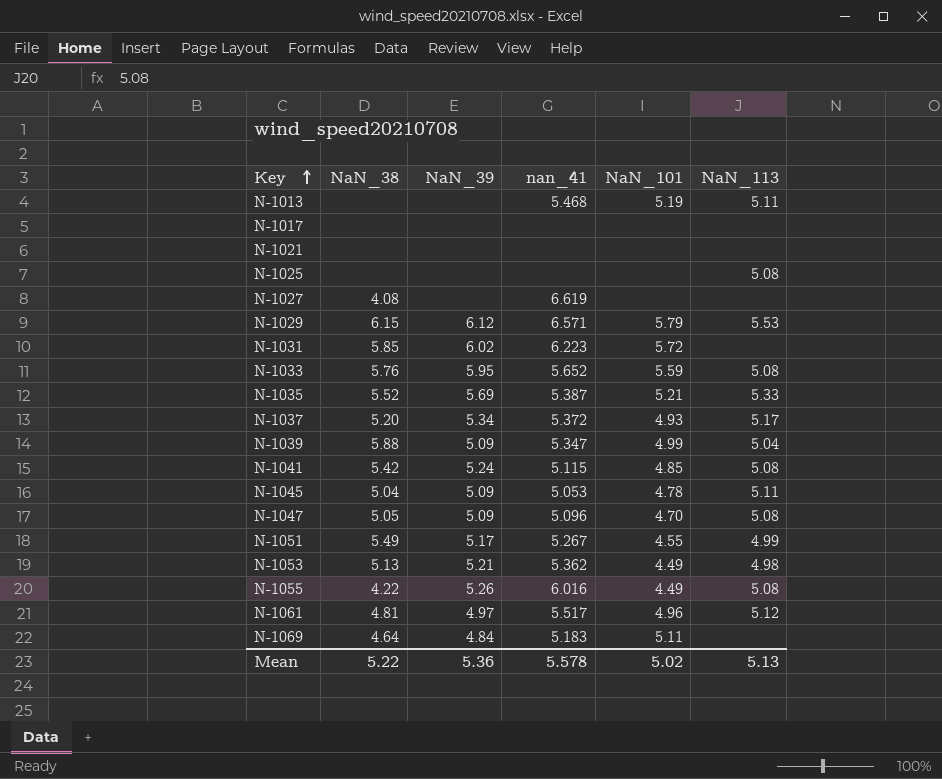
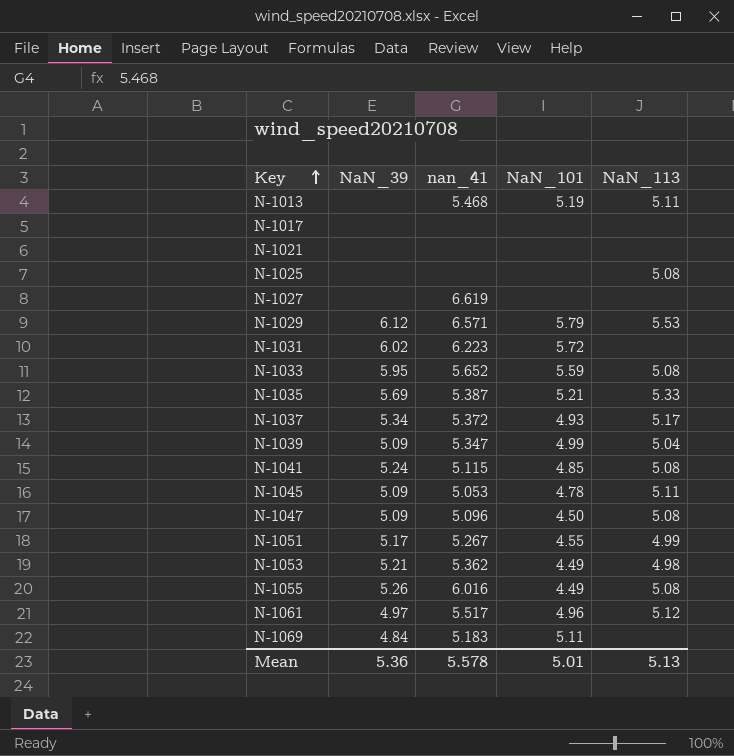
column NaN_38 | position: 2 -> none
N-1047 | NaN_101: 4.70 -> 4.50
Mean | NaN_101: 5.02 -> 5.01

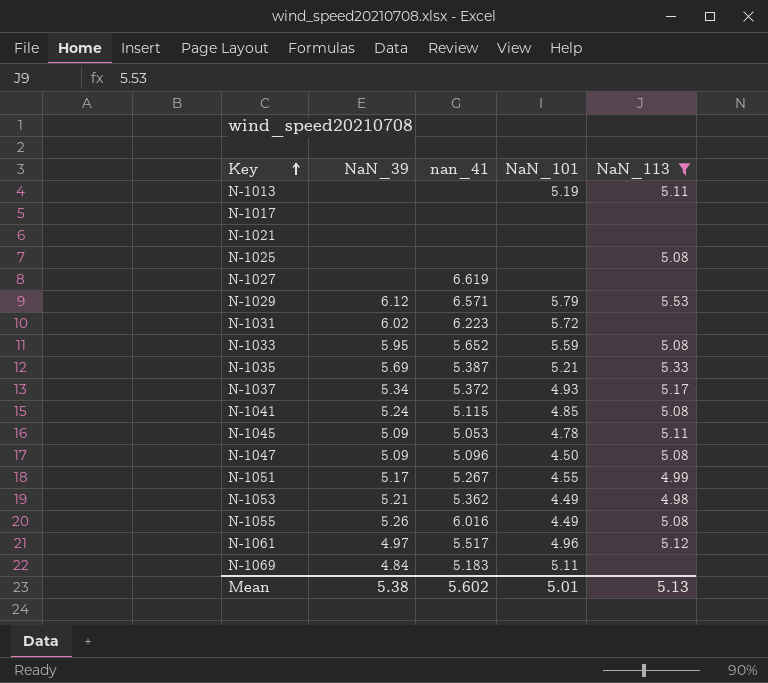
filter: none -> NaN_113 != 5.04
N-1013 | nan_41: 5.468 -> none
Mean | NaN_39: 5.36 -> 5.38
Mean | nan_41: 5.578 -> 5.602

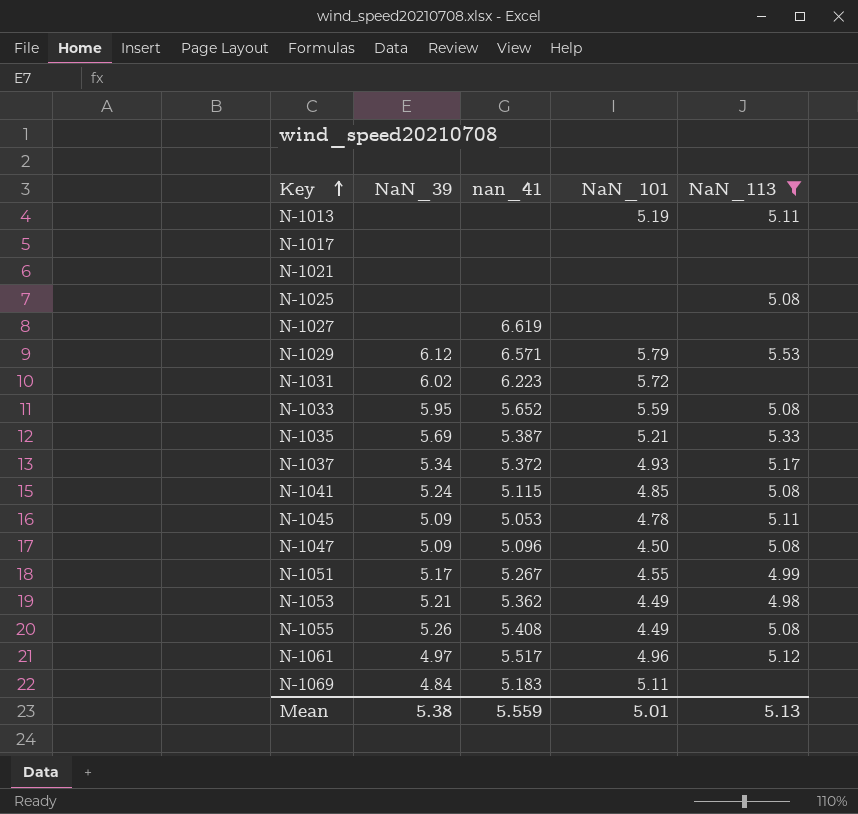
N-1055 | nan_41: 6.016 -> 5.408
Mean | nan_41: 5.602 -> 5.559

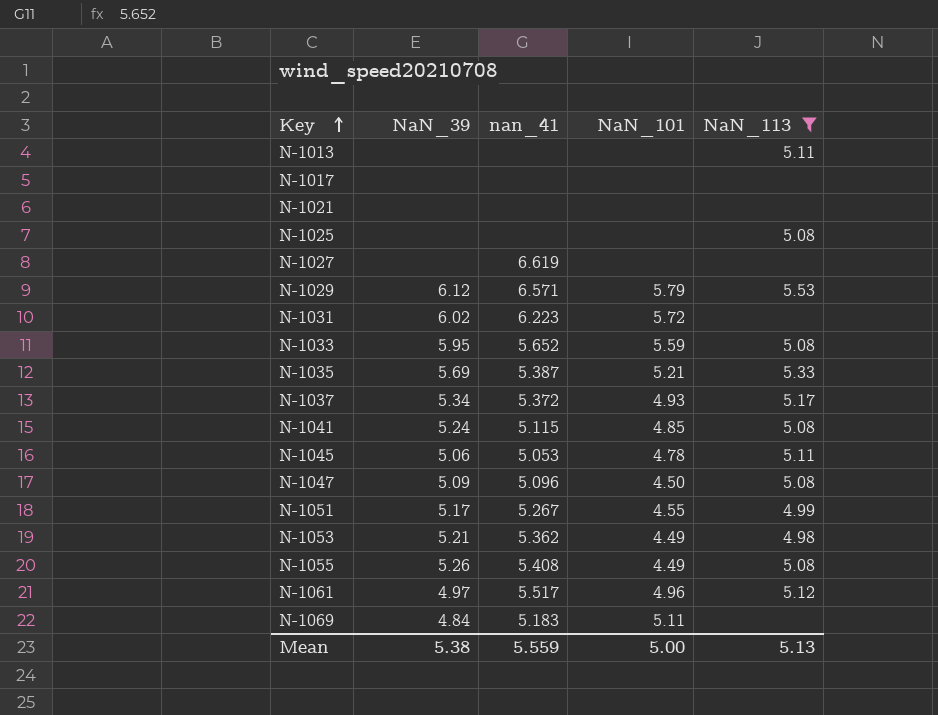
N-1013 | NaN_101: 5.19 -> none
N-1045 | NaN_39: 5.09 -> 5.06
Mean | NaN_101: 5.01 -> 5.00

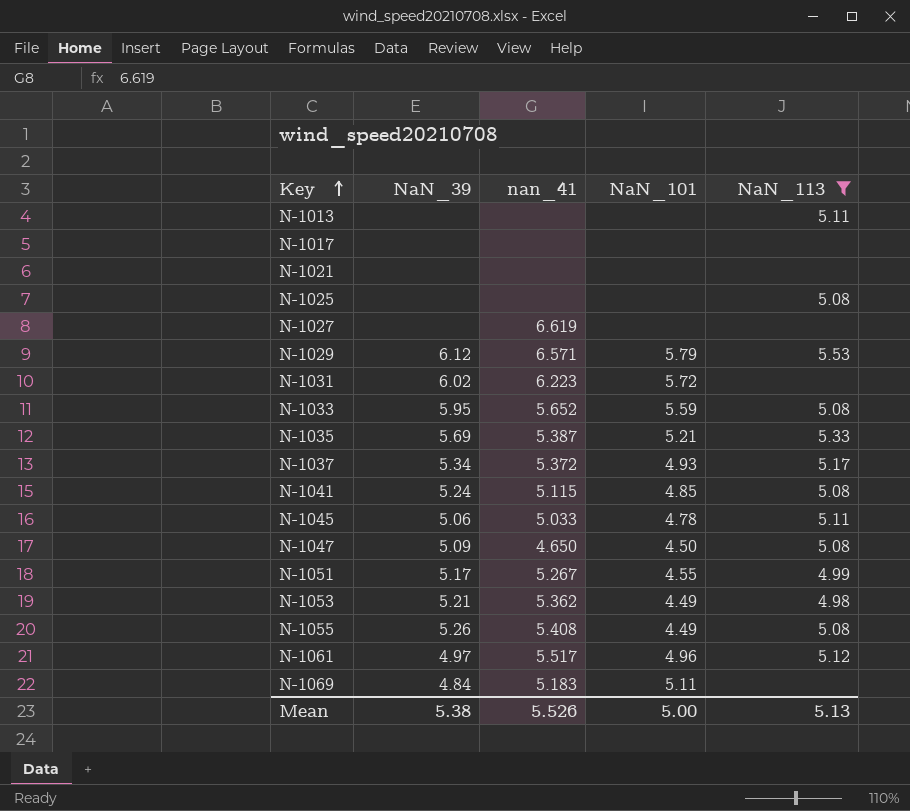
N-1045 | nan_41: 5.053 -> 5.033
N-1047 | nan_41: 5.096 -> 4.650
Mean | nan_41: 5.559 -> 5.526

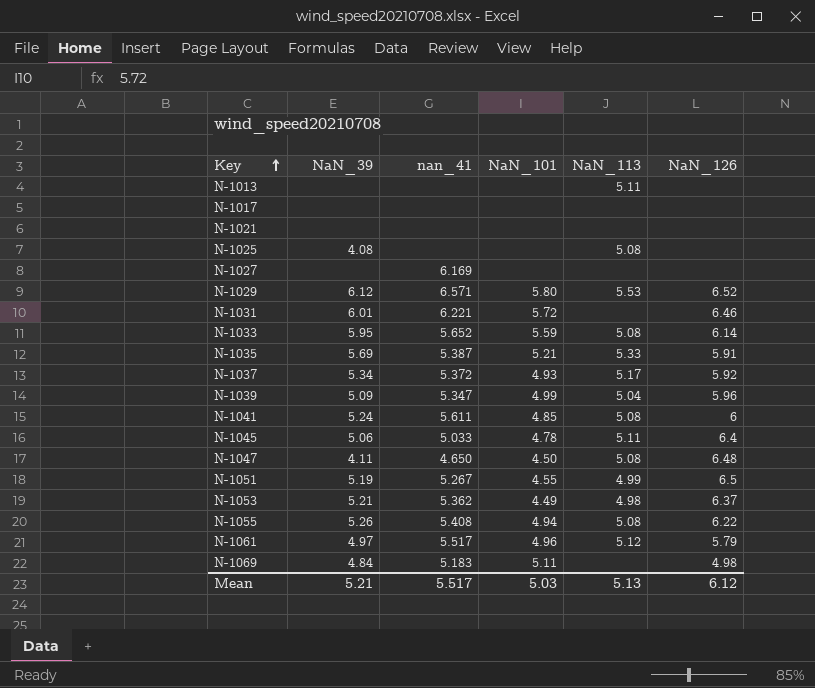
filter: NaN_113 != 5.04 -> none
column NaN_126 | position: none -> 6
N-1025 | NaN_39: none -> 4.08
N-1027 | nan_41: 6.619 -> 6.169
N-1029 | NaN_101: 5.79 -> 5.80
N-1031 | NaN_39: 6.02 -> 6.01
N-1031 | nan_41: 6.223 -> 6.221
N-1041 | nan_41: 5.115 -> 5.611
N-1047 | NaN_39: 5.09 -> 4.11
N-1051 | NaN_39: 5.17 -> 5.19
N-1055 | NaN_101: 4.49 -> 4.94
Mean | NaN_39: 5.38 -> 5.21
Mean | nan_41: 5.526 -> 5.517
Mean | NaN_101: 5.00 -> 5.03

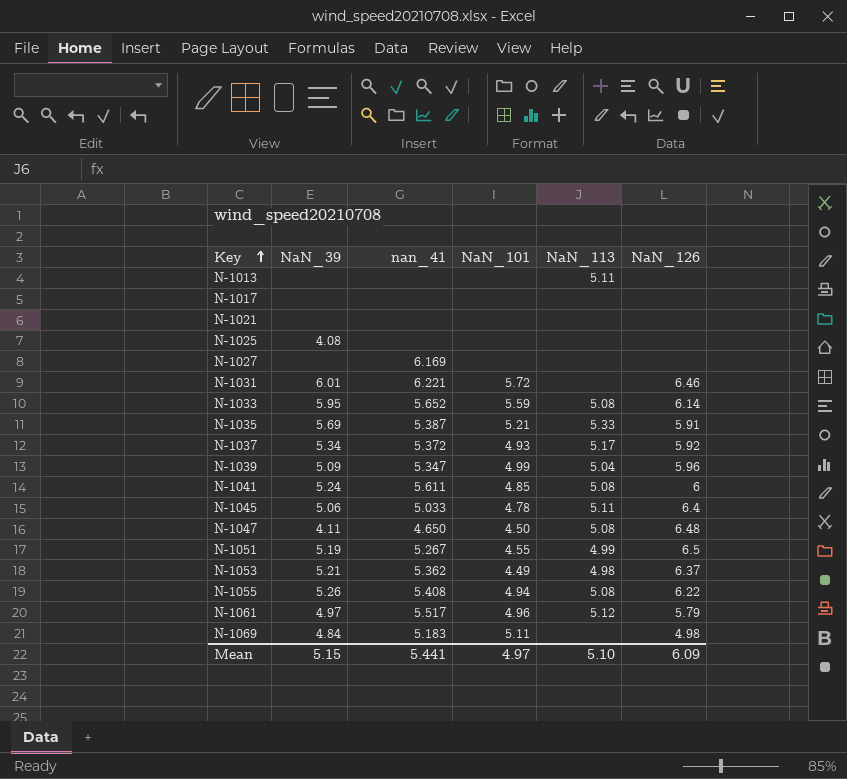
row N-1029: 6.12 | 6.571 | 5.80 | 5.53 | 6.52 -> none
N-1025 | NaN_113: 5.08 -> none
Mean | NaN_39: 5.21 -> 5.15
Mean | nan_41: 5.517 -> 5.441
Mean | NaN_101: 5.03 -> 4.97
Mean | NaN_113: 5.13 -> 5.10
Mean | NaN_126: 6.12 -> 6.09

